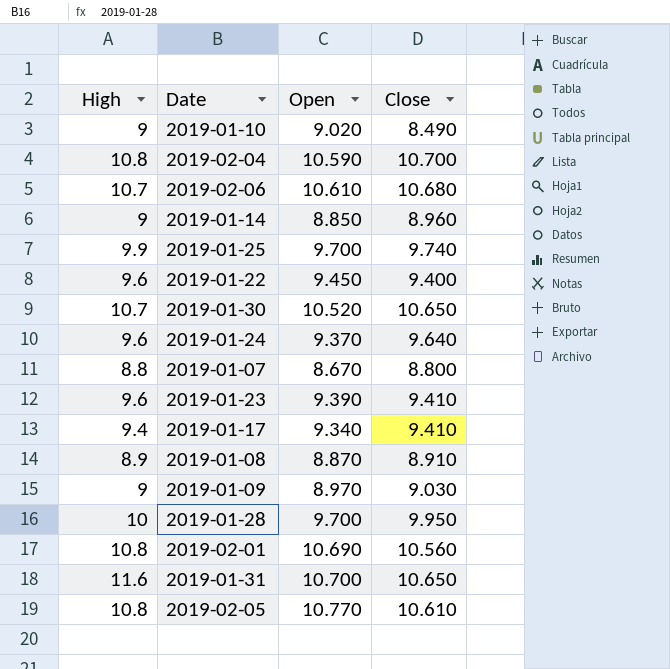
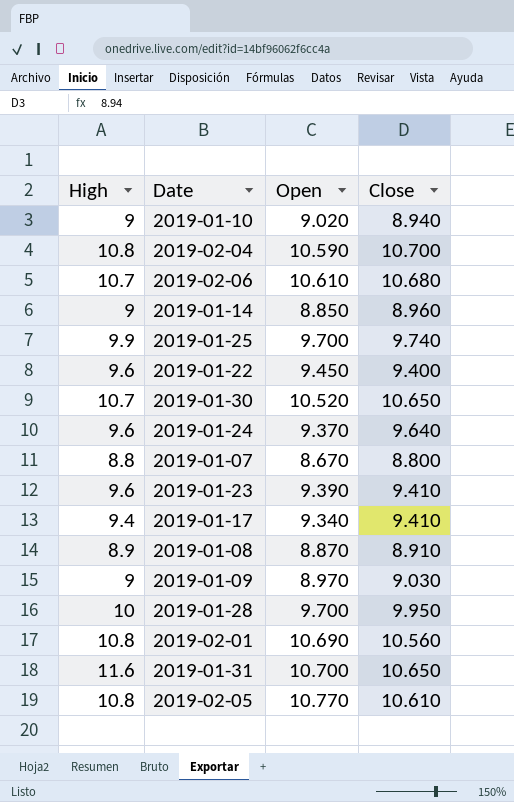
2019-01-10 | Close: 8.490 -> 8.940

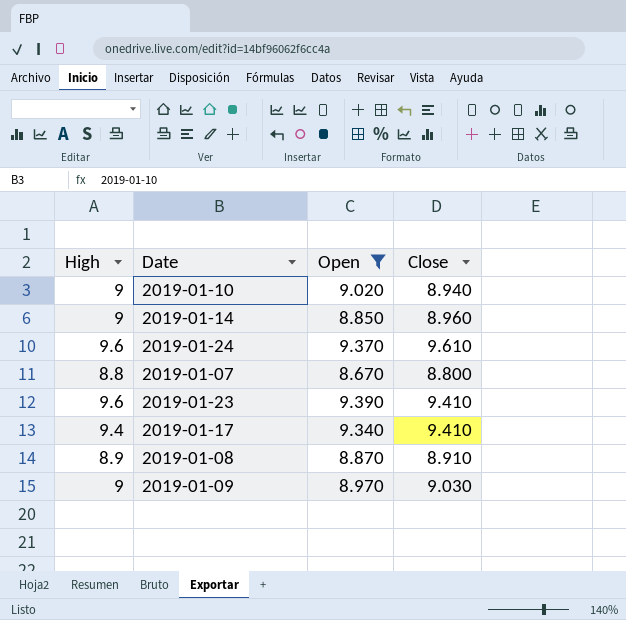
filter: none -> Open <= 9.390
2019-01-24 | Close: 9.640 -> 9.610

